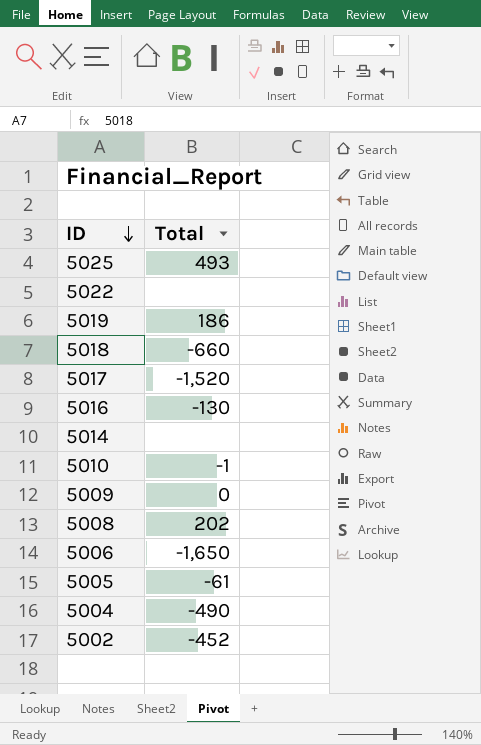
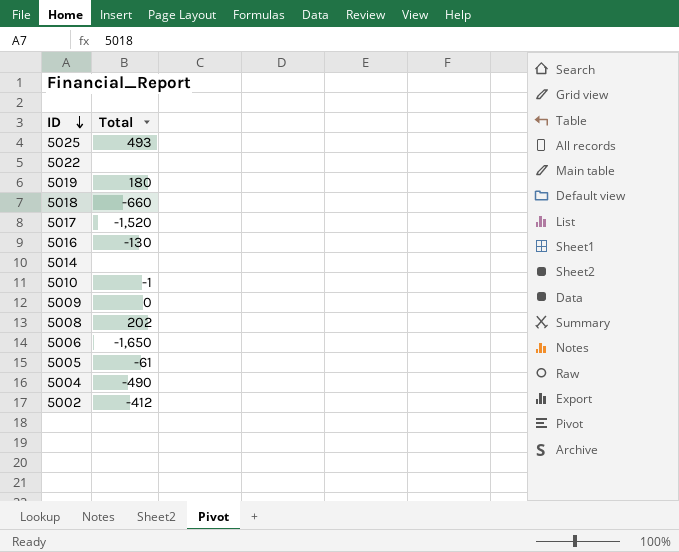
5019 | Total: 186 -> 180
5002 | Total: -452 -> -412

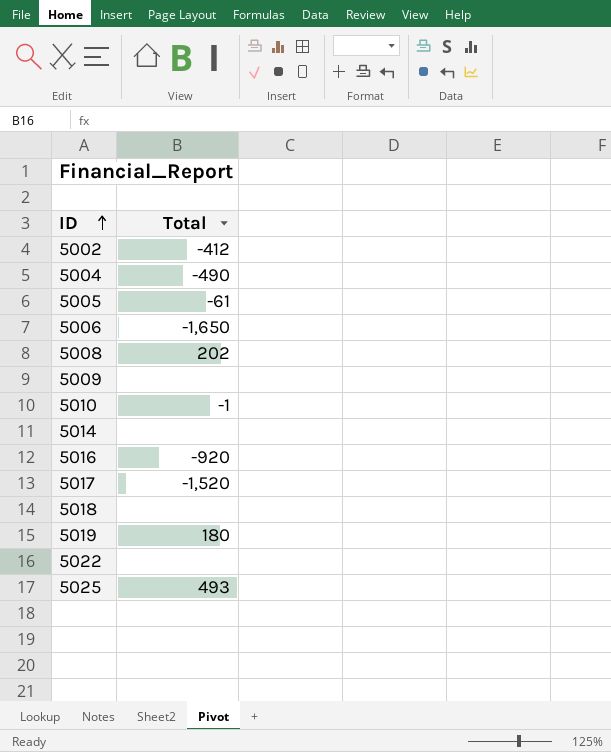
row order: ID descending -> ID ascending
5009 | Total: 0 -> none
5016 | Total: -130 -> -920
5018 | Total: -660 -> none

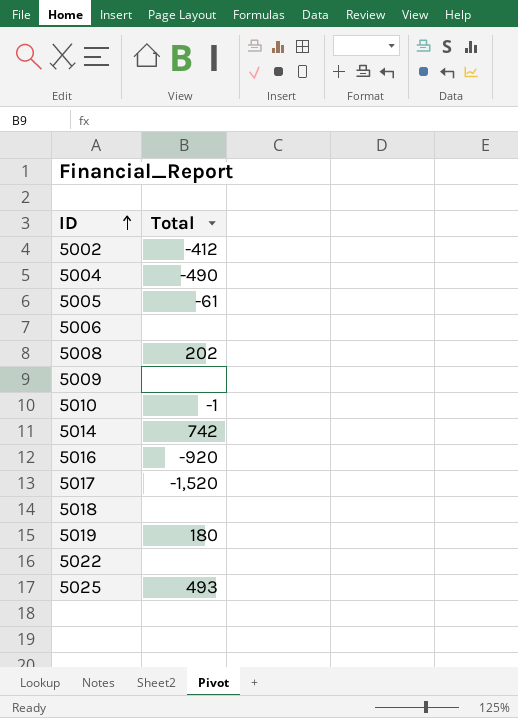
5006 | Total: -1,650 -> none
5014 | Total: none -> 742

